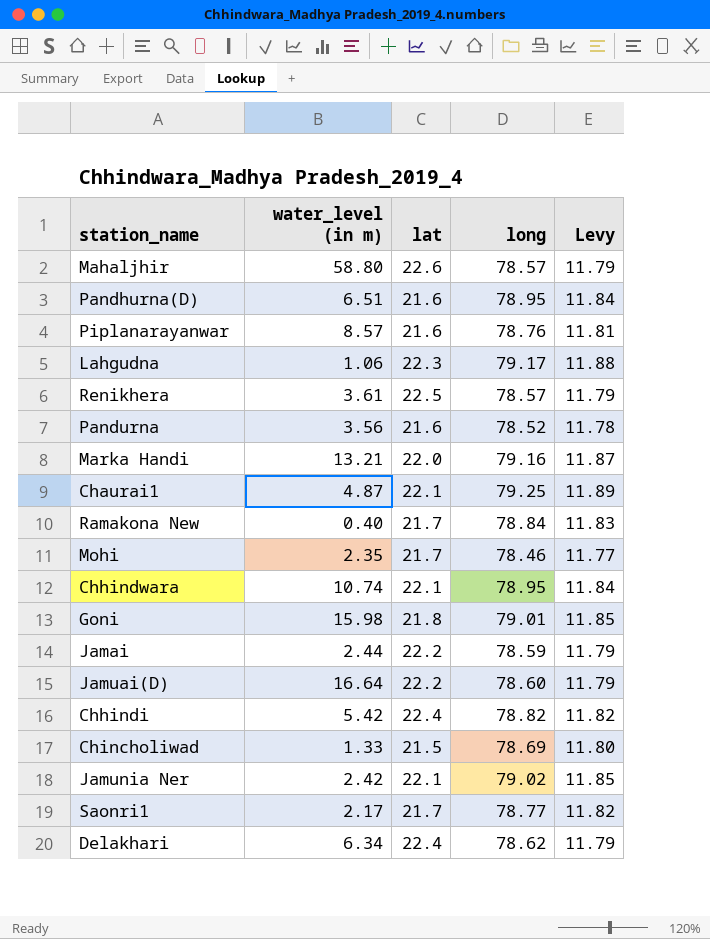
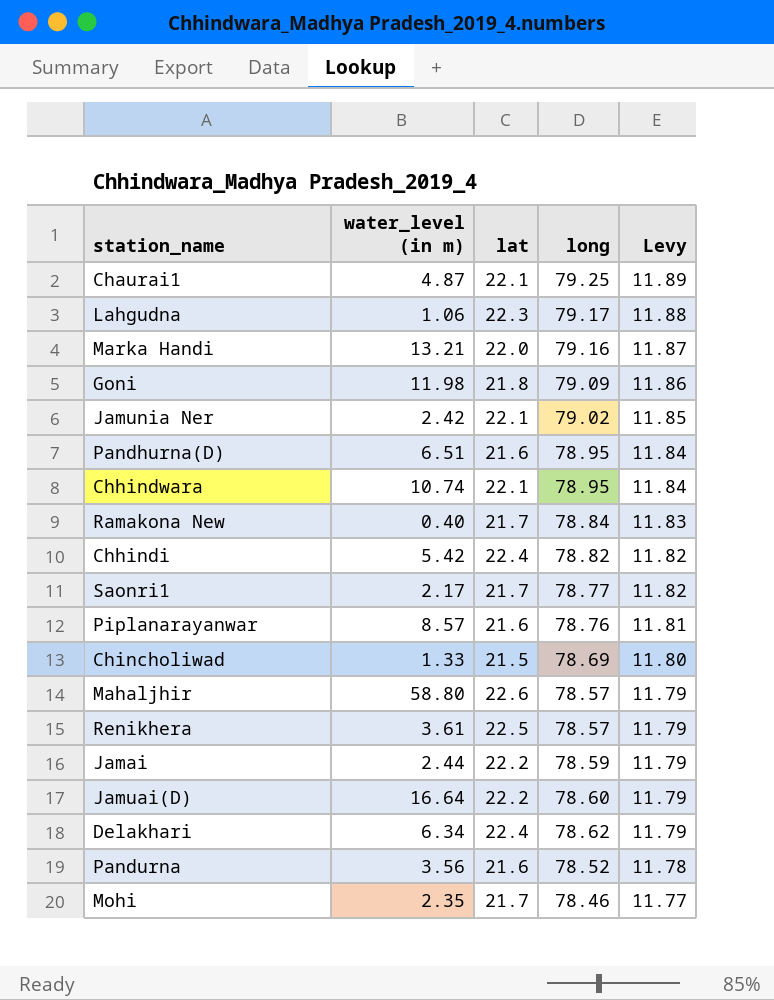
row order: none -> Levy descending
Goni | water_level (in m): 15.98 -> 11.98
Goni | long: 79.01 -> 79.09
Goni | Levy: 11.85 -> 11.86

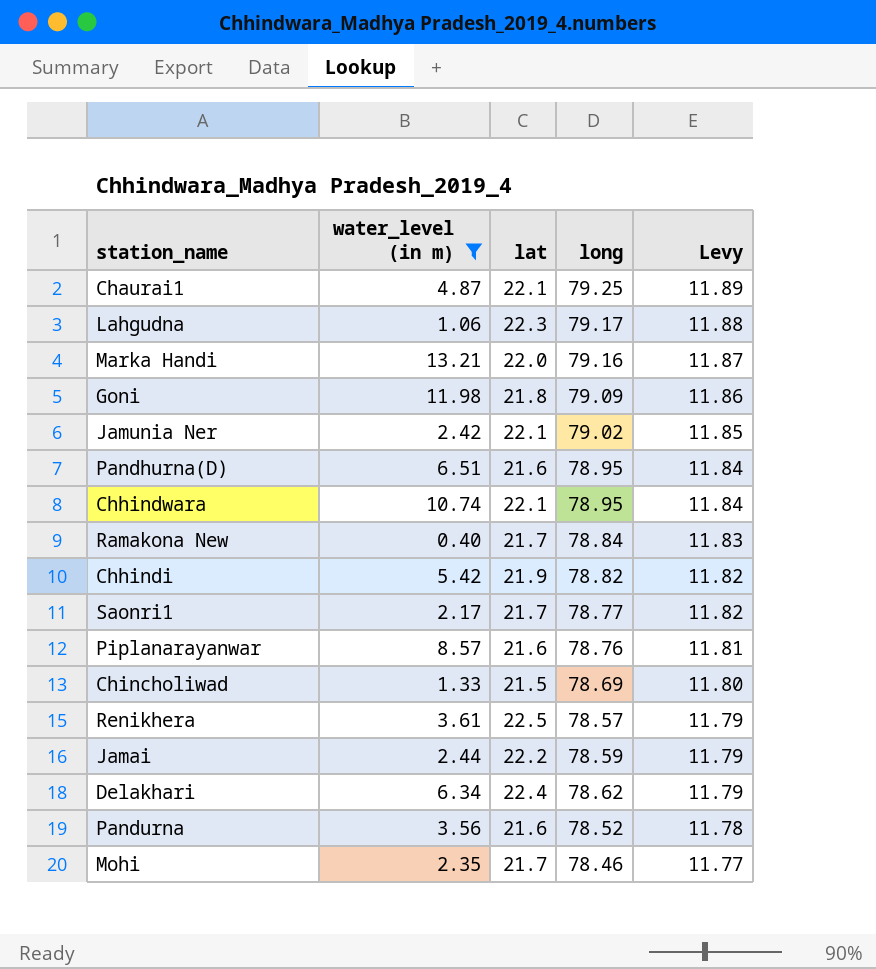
filter: none -> water_level (in m) <= 13.21
Chhindi | lat: 22.4 -> 21.9

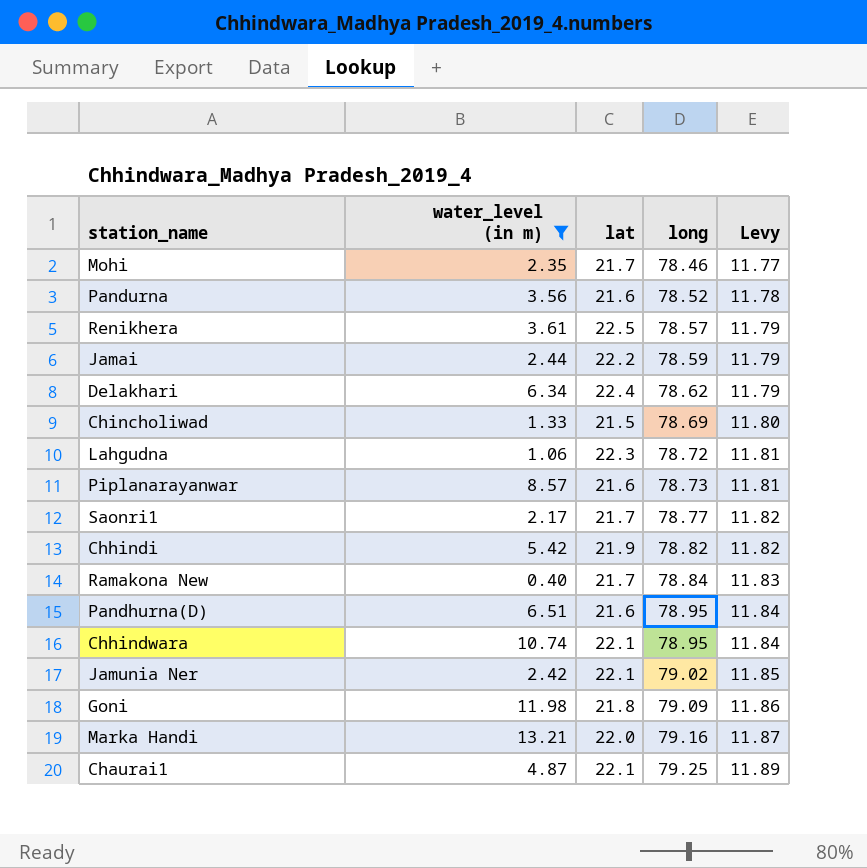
row order: Levy descending -> long ascending
Lahgudna | long: 79.17 -> 78.72
Lahgudna | Levy: 11.88 -> 11.81
Piplanarayanwar | long: 78.76 -> 78.73

